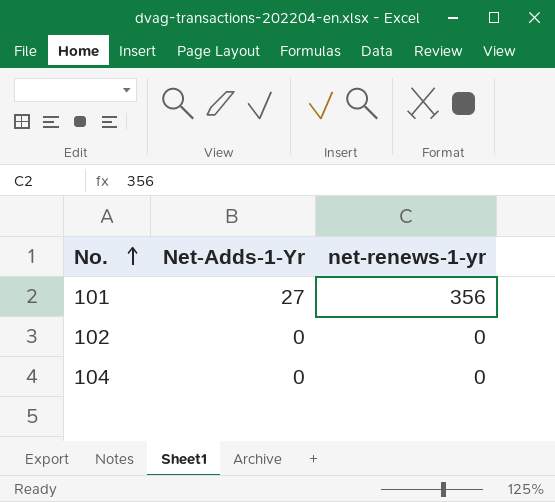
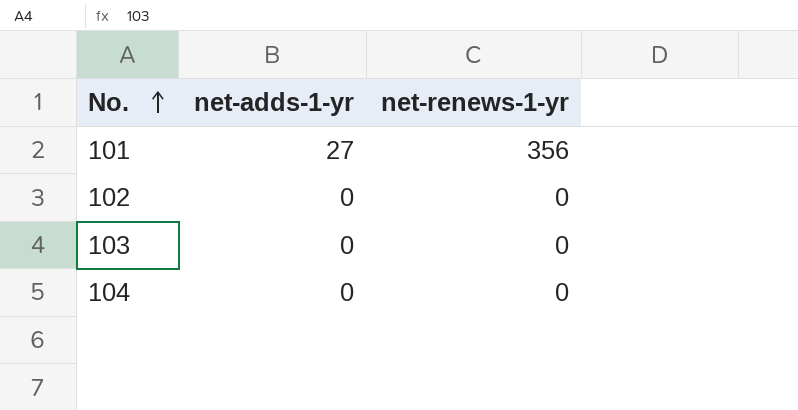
column name: Net-Adds-1-Yr -> net-adds-1-yr
row 103: none -> 0 | 0

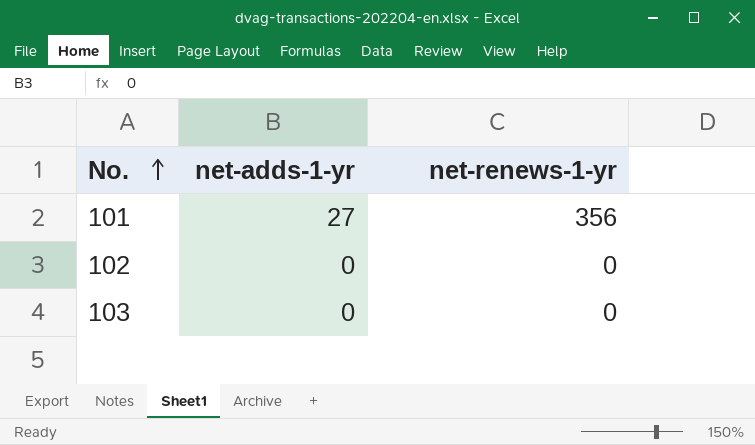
row 104: 0 | 0 -> none

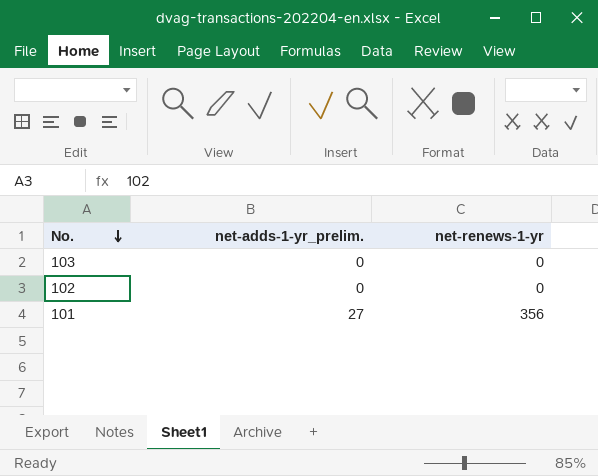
row order: No. ascending -> No. descending
column name: net-adds-1-yr -> net-adds-1-yr_prelim.

